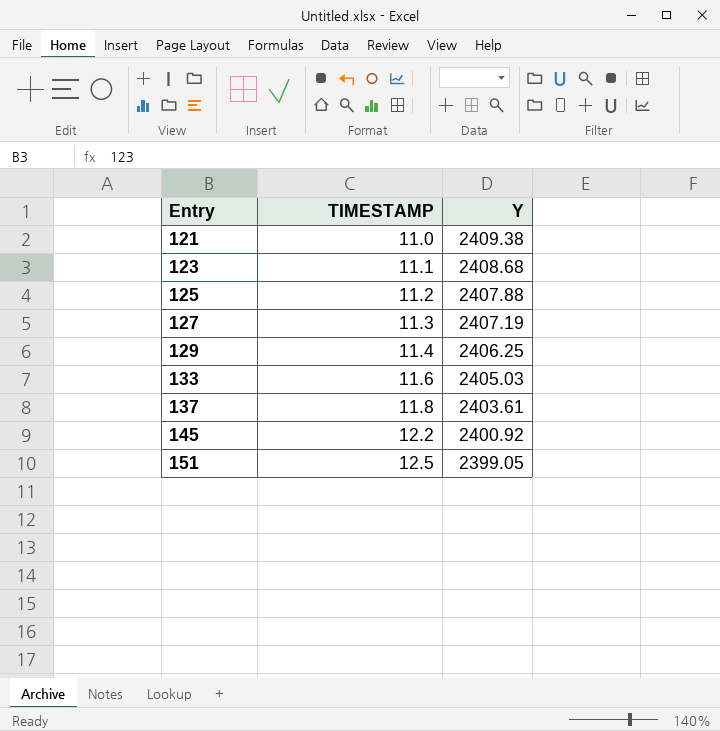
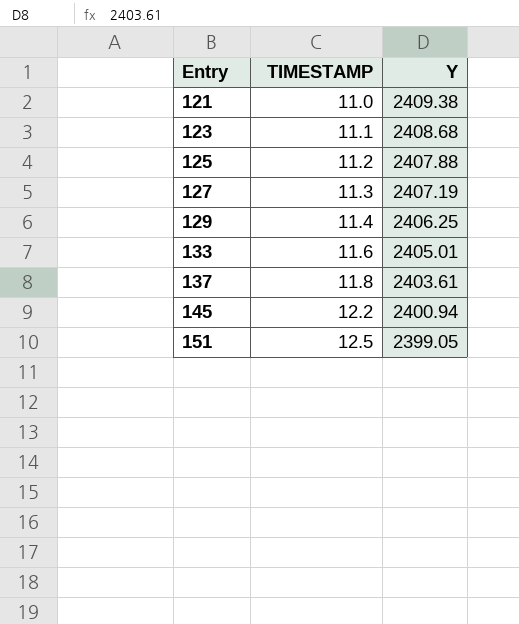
133 | Y: 2405.03 -> 2405.01
145 | Y: 2400.92 -> 2400.94

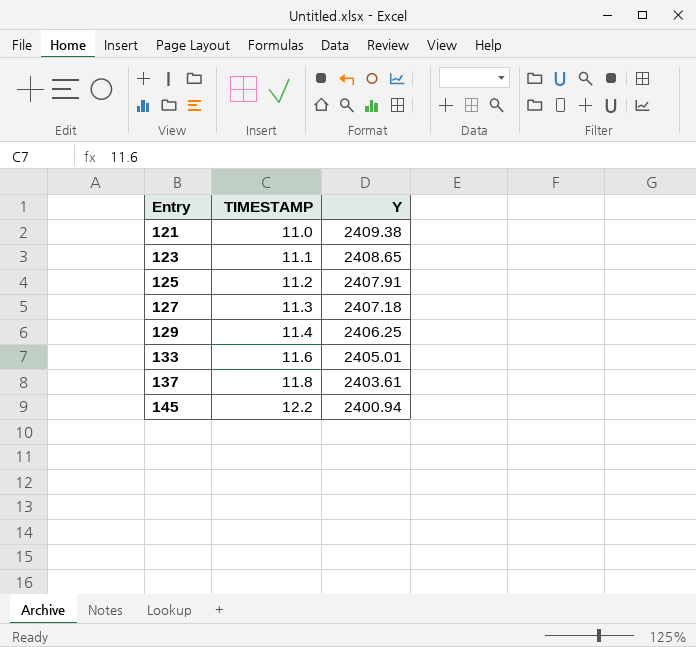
row 151: 12.5 | 2399.05 -> none
123 | Y: 2408.68 -> 2408.65
125 | Y: 2407.88 -> 2407.91
127 | Y: 2407.19 -> 2407.18

